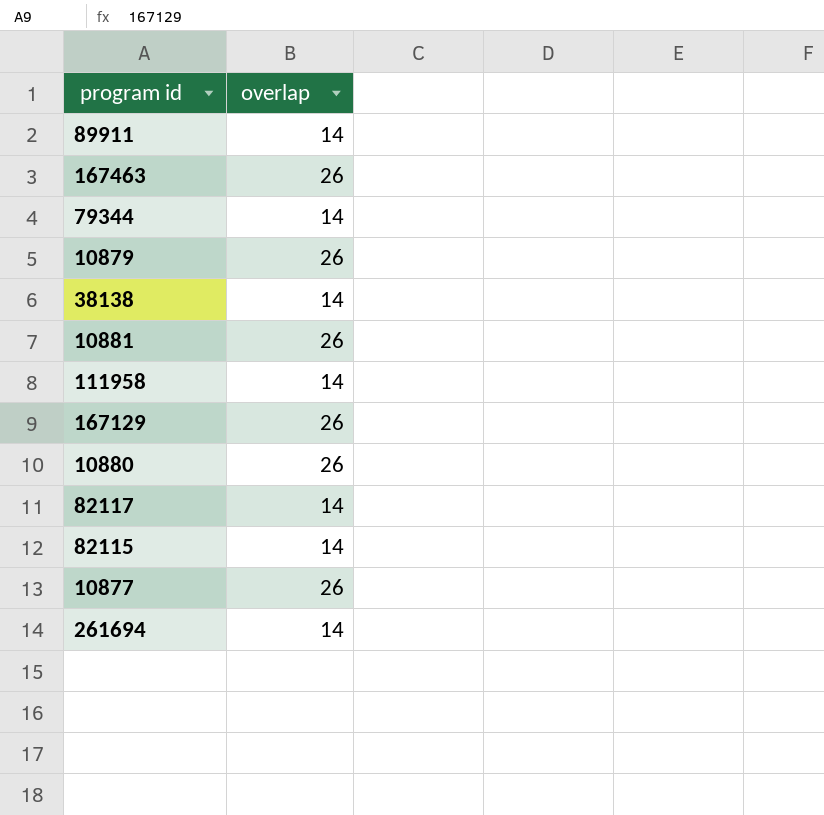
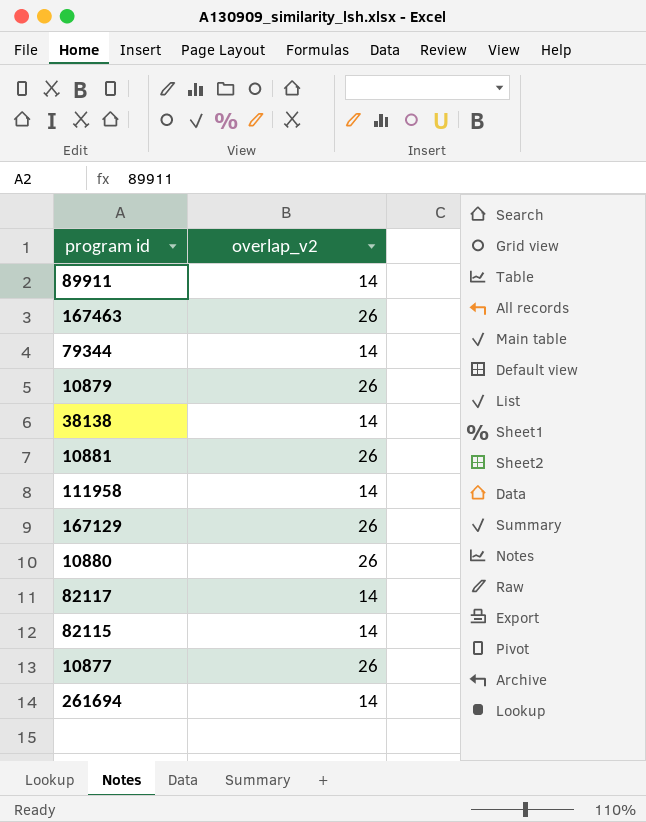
column name: overlap -> overlap_v2

